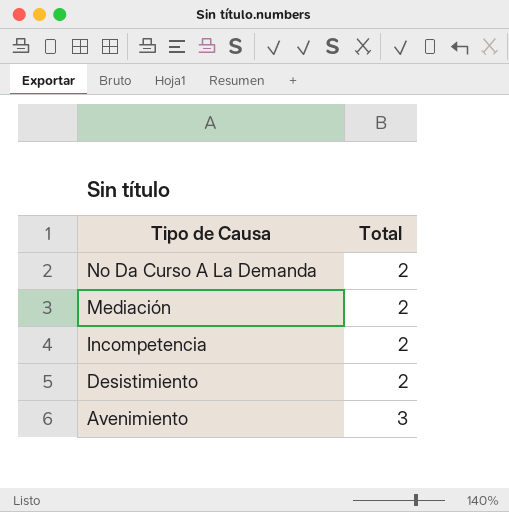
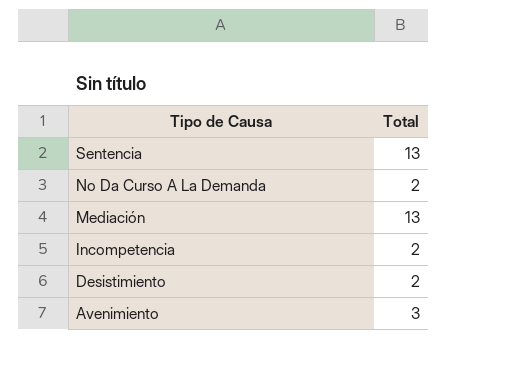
row Sentencia: none -> 13
Mediación | Total: 2 -> 13

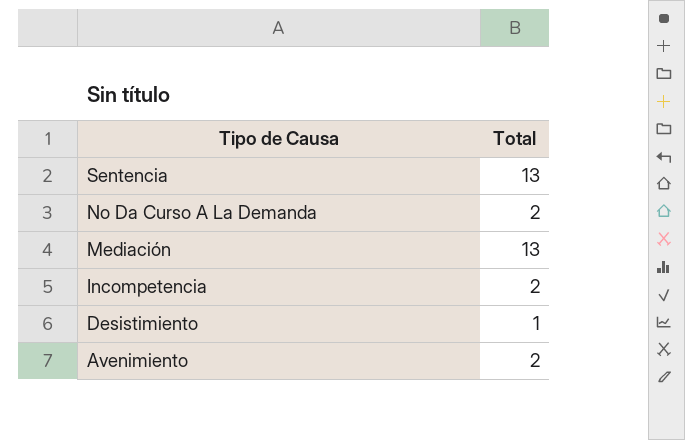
Desistimiento | Total: 2 -> 1
Avenimiento | Total: 3 -> 2

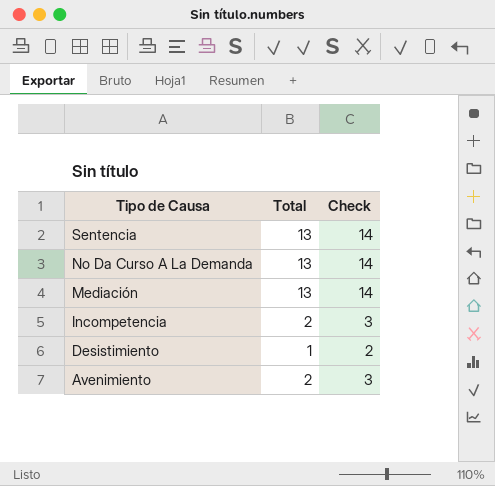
column Check | formula: none -> [Total] + 1
No Da Curso A La Demanda | Total: 2 -> 13

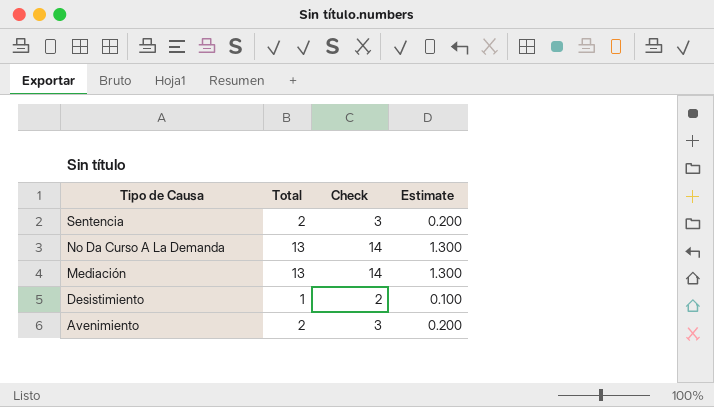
column Estimate | formula: none -> [Total] * 0.1
row Incompetencia: 2 | 3 -> none
Sentencia | Total: 13 -> 2
Sentencia | Check: 14 -> 3

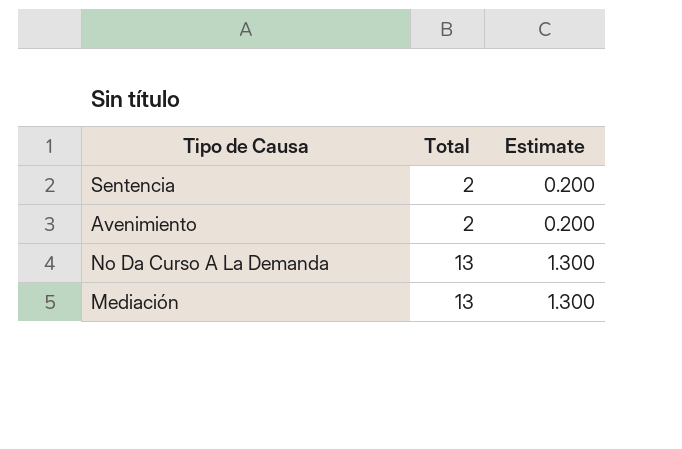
row order: Tipo de Causa descending -> Total ascending
column Check | formula: [Total] + 1 -> none
row Desistimiento: 1 | 2 | 0.100 -> none

